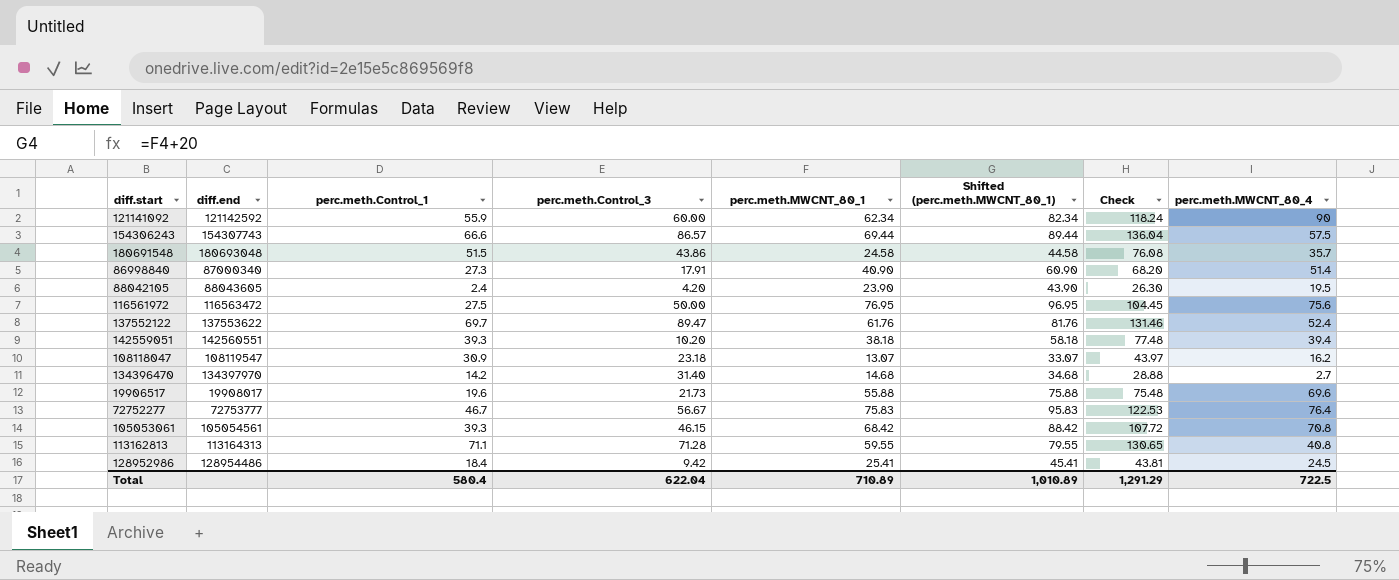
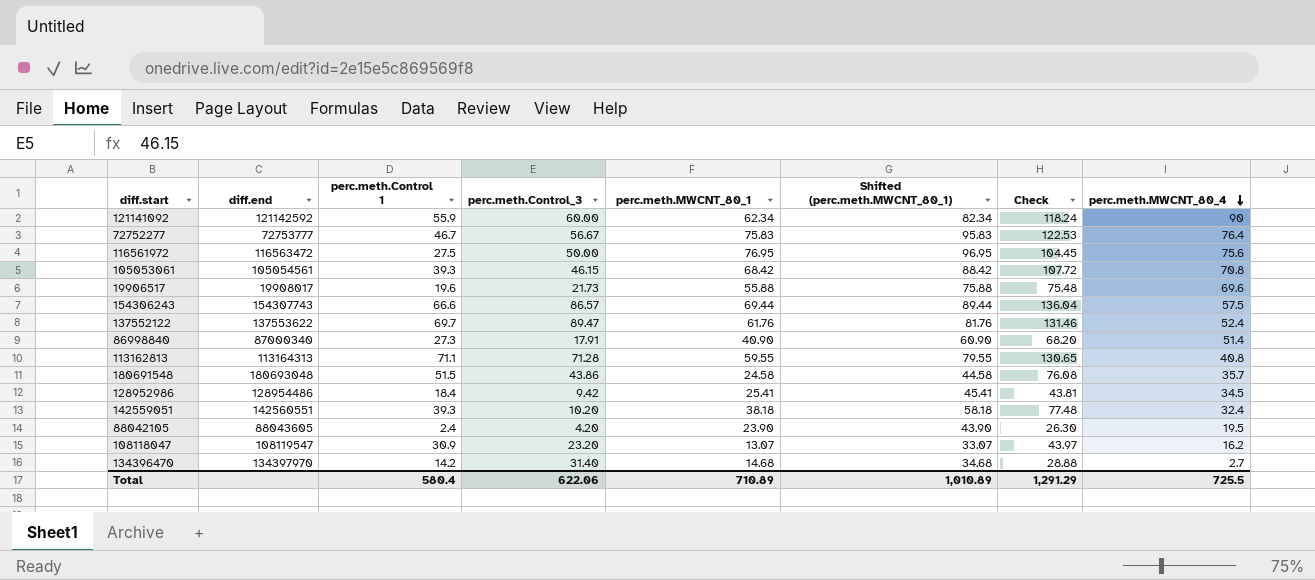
row order: none -> perc.meth.MWCNT_80_4 descending
column name: perc.meth.Control_1 -> perc.meth.Control 1
128952986 | perc.meth.MWCNT_80_4: 24.5 -> 34.5
142559051 | perc.meth.MWCNT_80_4: 39.4 -> 32.4
108118047 | perc.meth.Control_3: 23.18 -> 23.20
Total | perc.meth.Control_3: 622.04 -> 622.06
Total | perc.meth.MWCNT_80_4: 722.5 -> 725.5

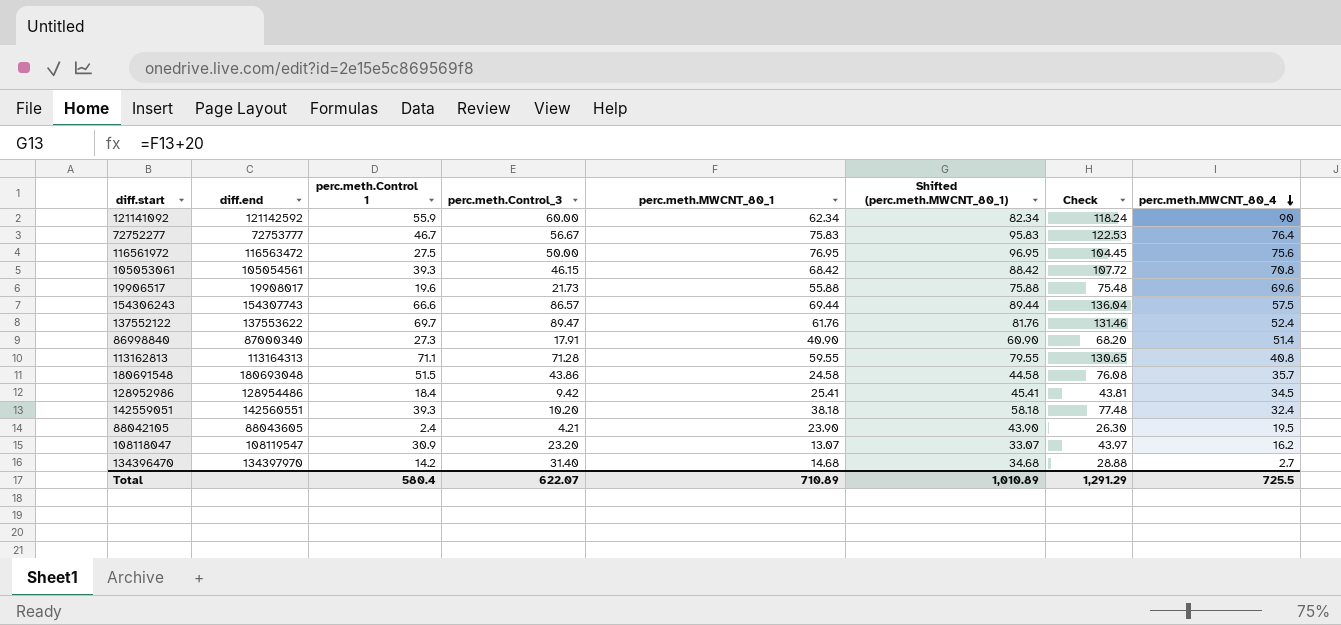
88042105 | perc.meth.Control_3: 4.20 -> 4.21
Total | perc.meth.Control_3: 622.06 -> 622.07

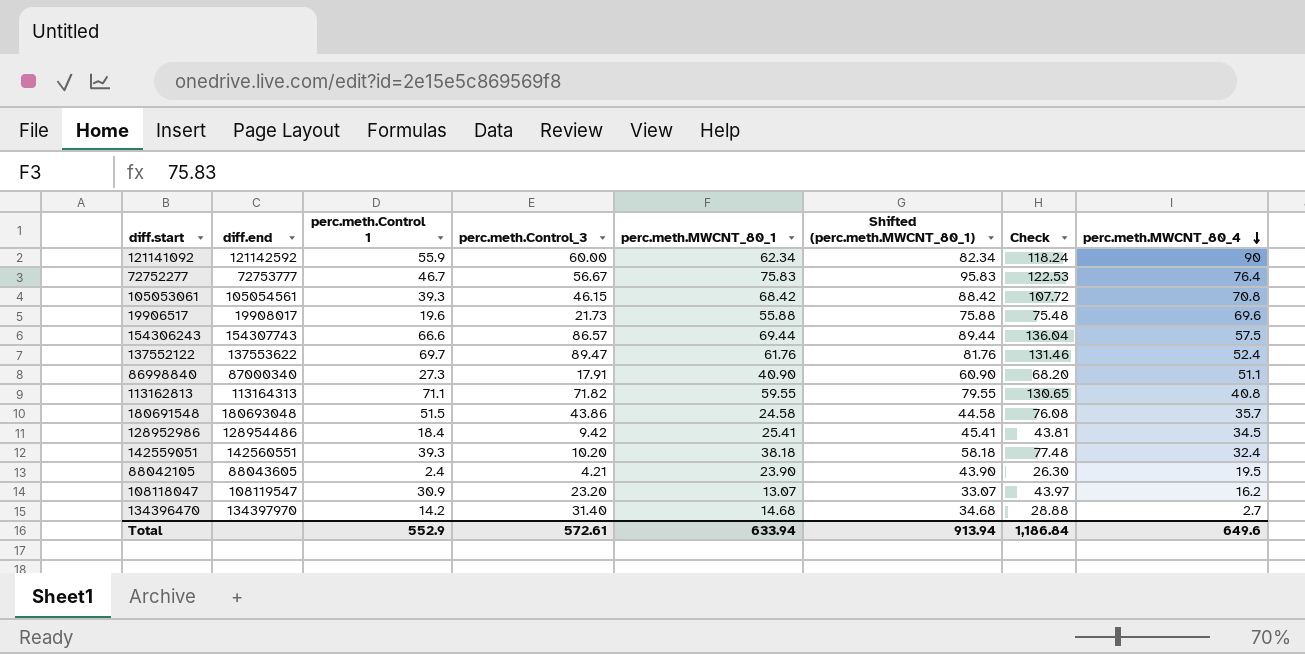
row 116561972: 116563472 | 27.5 | 50.00 | 76.95 | 96.95 | 104.45 | 75.6 -> none
86998840 | perc.meth.MWCNT_80_4: 51.4 -> 51.1
113162813 | perc.meth.Control_3: 71.28 -> 71.82
Total | perc.meth.Control 1: 580.4 -> 552.9
Total | perc.meth.Control_3: 622.07 -> 572.61
Total | perc.meth.MWCNT_80_1: 710.89 -> 633.94
Total | Shifted (perc.meth.MWCNT_80_1): 1,010.89 -> 913.94
Total | Check: 1,291.29 -> 1,186.84
Total | perc.meth.MWCNT_80_4: 725.5 -> 649.6

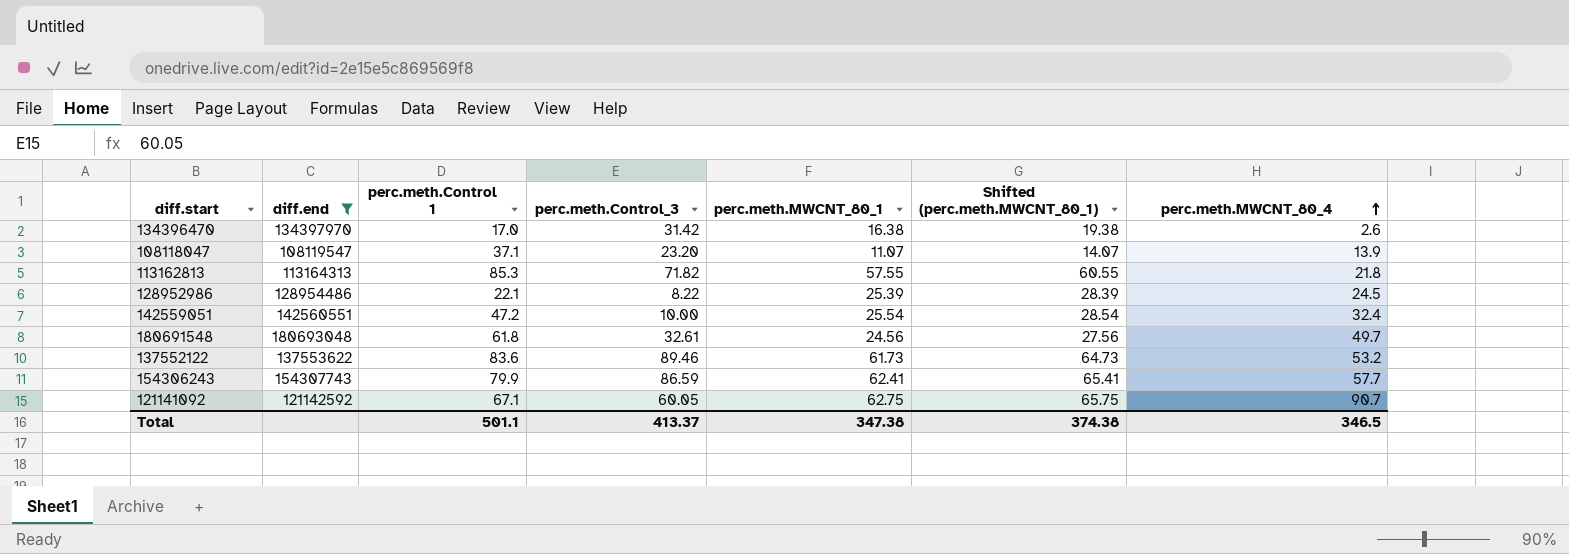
filter: none -> diff.end >= 108119547
row order: perc.meth.MWCNT_80_4 descending -> perc.meth.MWCNT_80_4 ascending
column Check | formula: [perc.meth.Control 1] + [perc.meth.MWCNT_80_1] -> none
column Shifted (perc.meth.MWCNT_80_1) | formula: [perc.meth.MWCNT_80_1] + 20 -> [perc.meth.MWCNT_80_1] + 3
134396470 | perc.meth.Control 1: 14.2 -> 17.0
134396470 | perc.meth.Control_3: 31.40 -> 31.42
134396470 | perc.meth.MWCNT_80_1: 14.68 -> 16.38
134396470 | perc.meth.MWCNT_80_4: 2.7 -> 2.6
108118047 | perc.meth.Control 1: 30.9 -> 37.1
108118047 | perc.meth.MWCNT_80_1: 13.07 -> 11.07
108118047 | perc.meth.MWCNT_80_4: 16.2 -> 13.9
113162813 | perc.meth.Control 1: 71.1 -> 85.3
113162813 | perc.meth.MWCNT_80_1: 59.55 -> 57.55
113162813 | perc.meth.MWCNT_80_4: 40.8 -> 21.8
128952986 | perc.meth.Control 1: 18.4 -> 22.1
128952986 | perc.meth.Control_3: 9.42 -> 8.22
128952986 | perc.meth.MWCNT_80_1: 25.41 -> 25.39
128952986 | perc.meth.MWCNT_80_4: 34.5 -> 24.5
142559051 | perc.meth.Control 1: 39.3 -> 47.2
142559051 | perc.meth.Control_3: 10.20 -> 10.00
142559051 | perc.meth.MWCNT_80_1: 38.18 -> 25.54
180691548 | perc.meth.Control 1: 51.5 -> 61.8
180691548 | perc.meth.Control_3: 43.86 -> 32.61
180691548 | perc.meth.MWCNT_80_1: 24.58 -> 24.56
180691548 | perc.meth.MWCNT_80_4: 35.7 -> 49.7
137552122 | perc.meth.Control 1: 69.7 -> 83.6
137552122 | perc.meth.Control_3: 89.47 -> 89.46
137552122 | perc.meth.MWCNT_80_1: 61.76 -> 61.73
137552122 | perc.meth.MWCNT_80_4: 52.4 -> 53.2
154306243 | perc.meth.Control 1: 66.6 -> 79.9
154306243 | perc.meth.Control_3: 86.57 -> 86.59
154306243 | perc.meth.MWCNT_80_1: 69.44 -> 62.41
154306243 | perc.meth.MWCNT_80_4: 57.5 -> 57.7
121141092 | perc.meth.Control 1: 55.9 -> 67.1
121141092 | perc.meth.Control_3: 60.00 -> 60.05
121141092 | perc.meth.MWCNT_80_1: 62.34 -> 62.75
121141092 | perc.meth.MWCNT_80_4: 90 -> 90.7
Total | perc.meth.Control 1: 552.9 -> 501.1
Total | perc.meth.Control_3: 572.61 -> 413.37
Total | perc.meth.MWCNT_80_1: 633.94 -> 347.38
Total | Shifted (perc.meth.MWCNT_80_1): 913.94 -> 374.38
Total | perc.meth.MWCNT_80_4: 649.6 -> 346.5

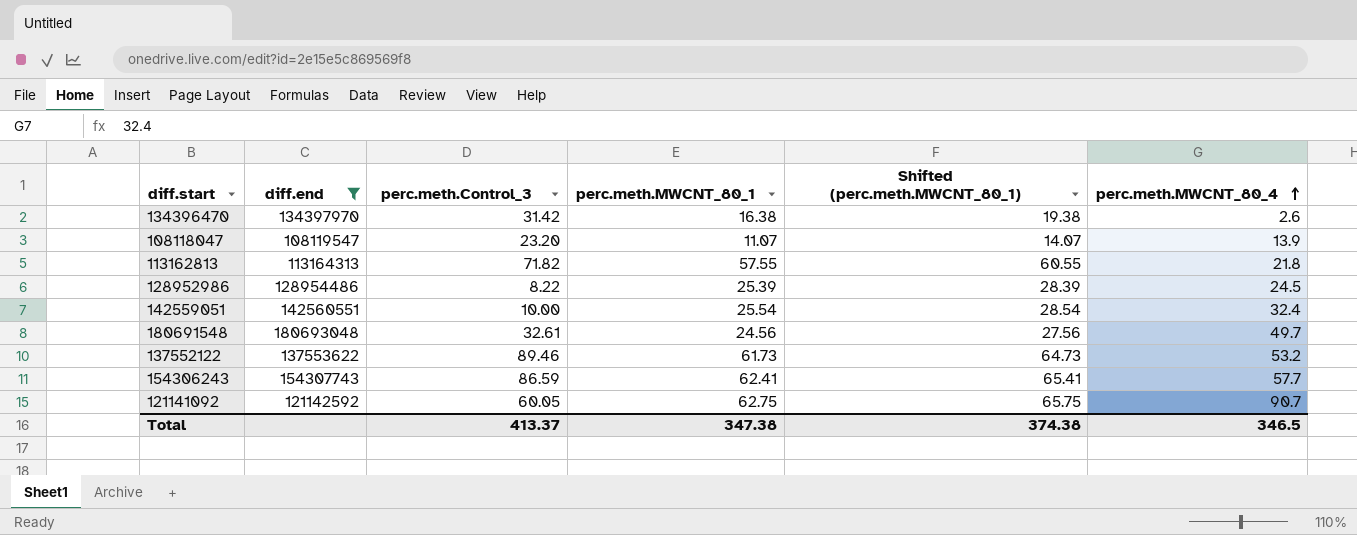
column perc.meth.Control 1 | position: 3 -> none

